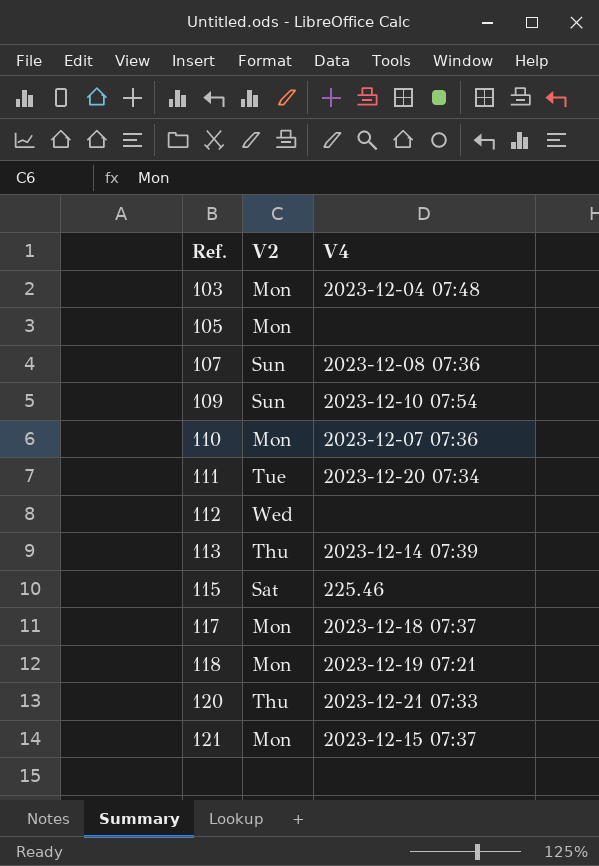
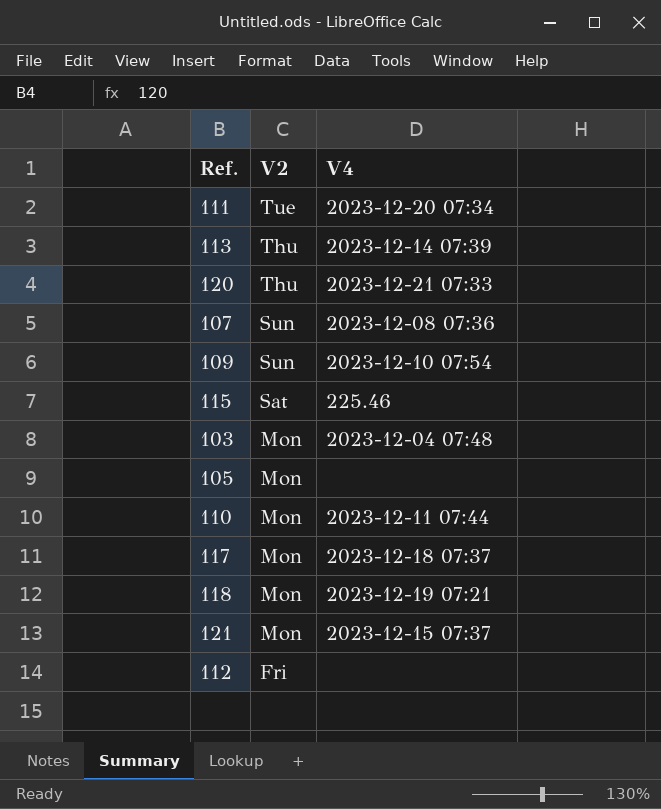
row order: Ref. ascending -> V2 descending
110 | V4: 2023-12-07 07:36 -> 2023-12-11 07:44
112 | V2: Wed -> Fri

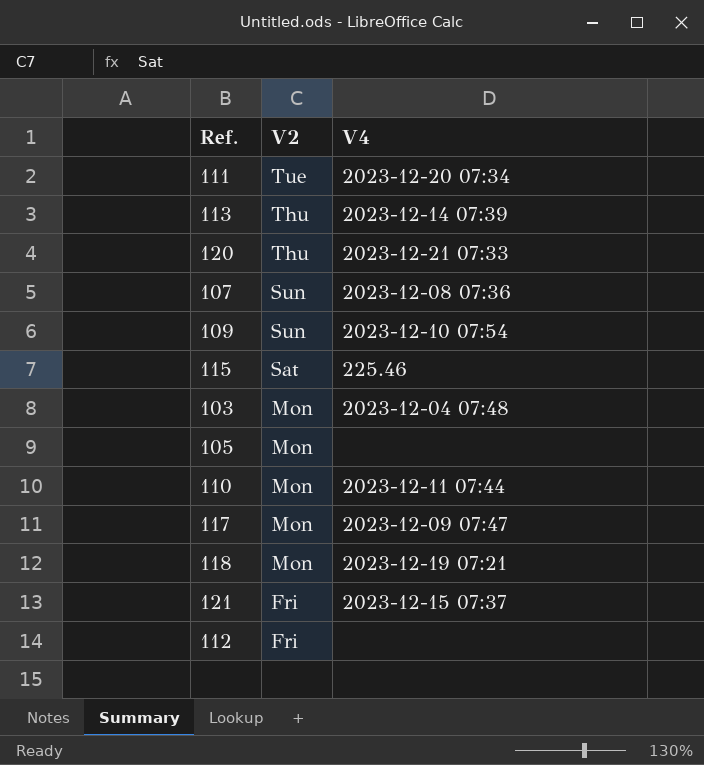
117 | V4: 2023-12-18 07:37 -> 2023-12-09 07:47
121 | V2: Mon -> Fri

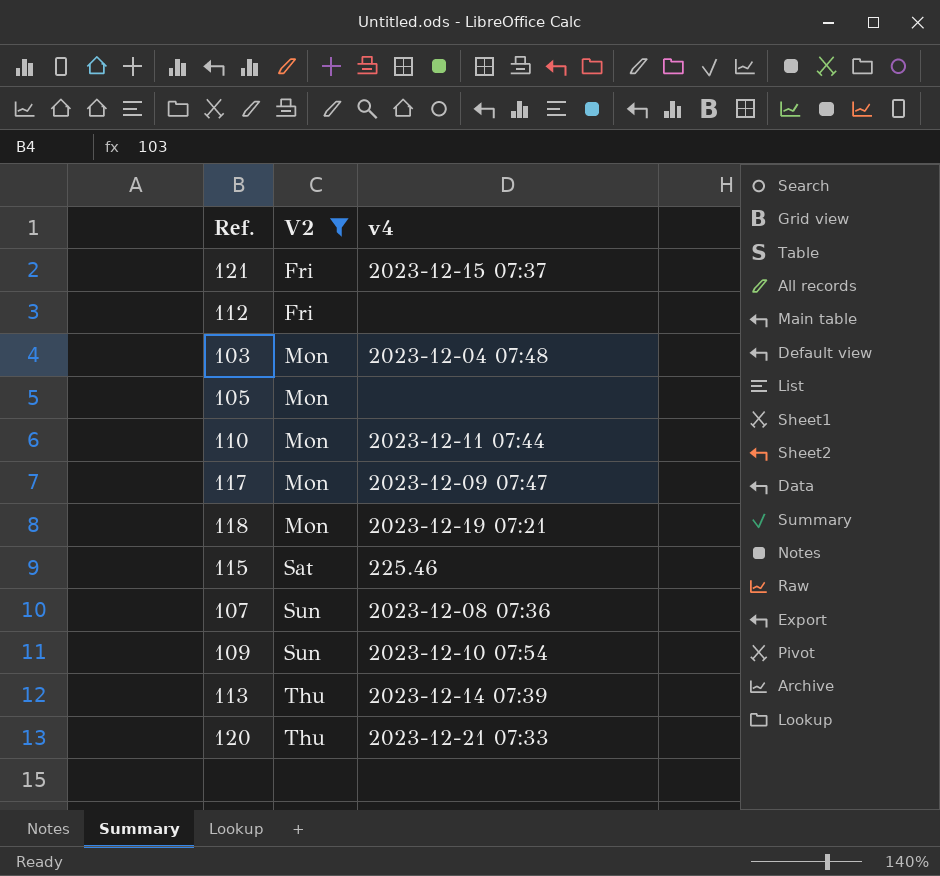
filter: none -> V2 != Tue
row order: V2 descending -> V2 ascending
column name: V4 -> v4

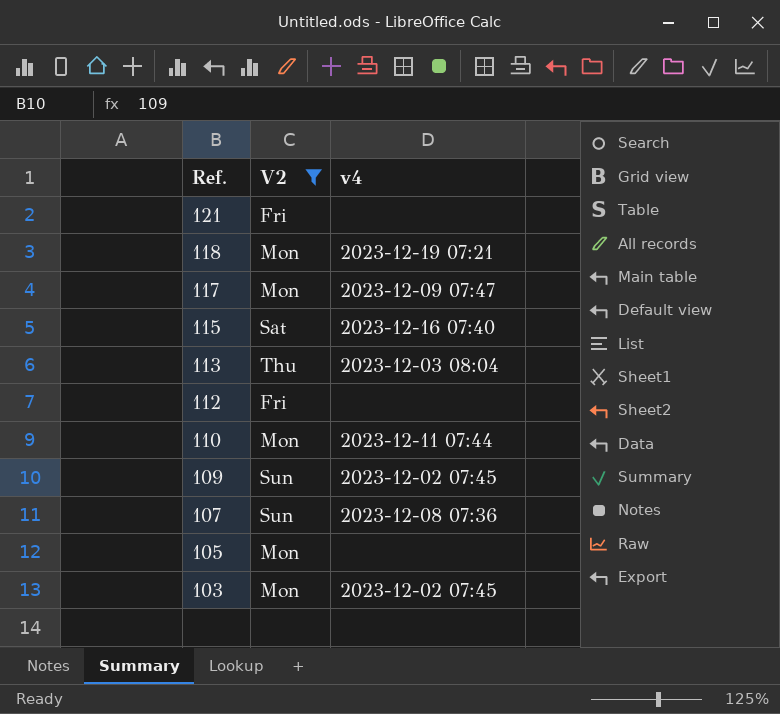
row order: V2 ascending -> Ref. descending
row 120: Thu | 2023-12-21 07:33 -> none
121 | v4: 2023-12-15 07:37 -> none
115 | v4: 225.46 -> 2023-12-16 07:40
113 | v4: 2023-12-14 07:39 -> 2023-12-03 08:04
109 | v4: 2023-12-10 07:54 -> 2023-12-02 07:45
103 | v4: 2023-12-04 07:48 -> 2023-12-02 07:45

